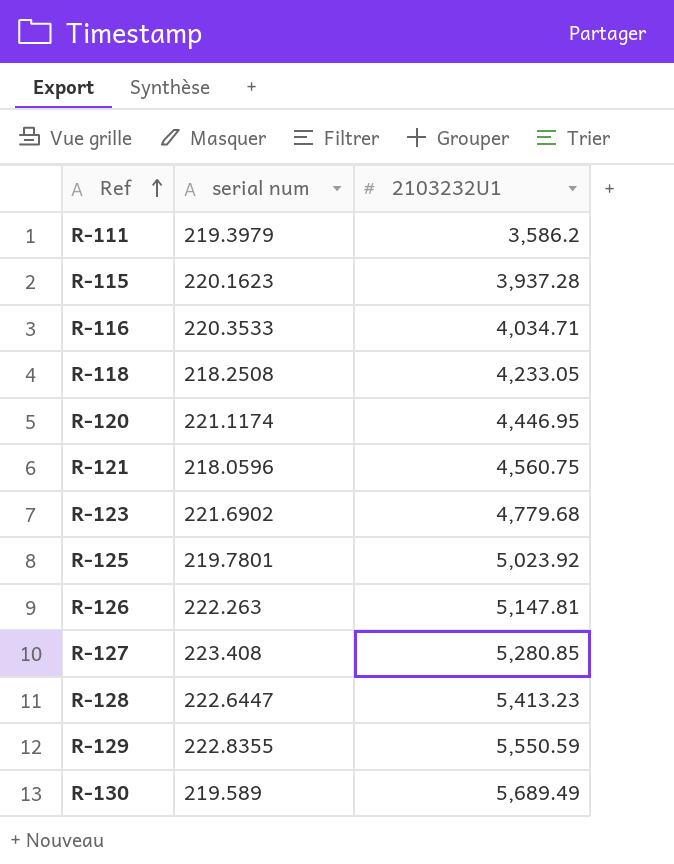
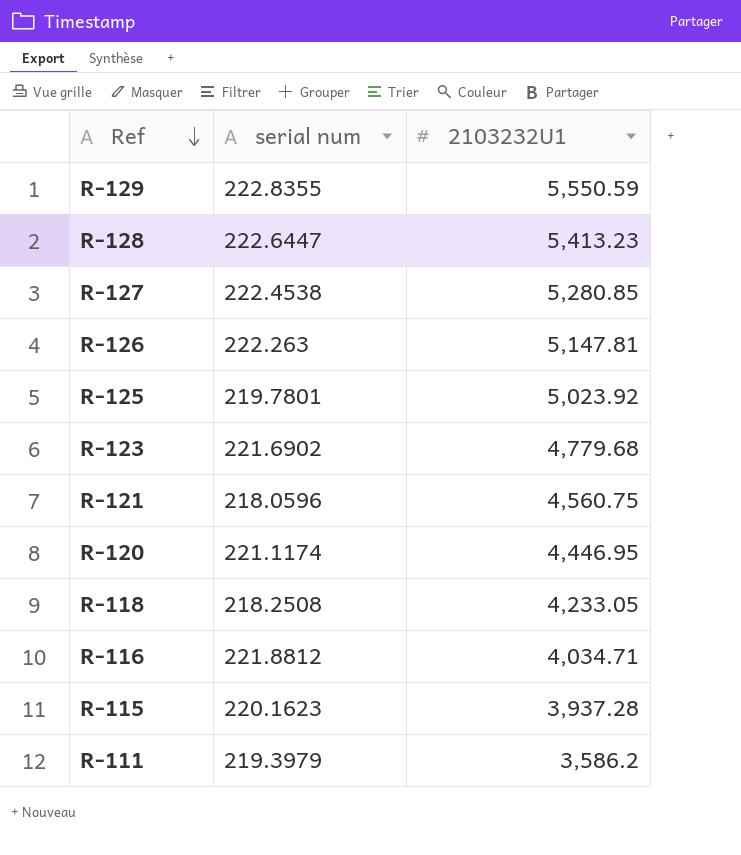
row order: Ref ascending -> Ref descending
row R-130: 219.589 | 5,689.49 -> none
R-127 | serial num: 223.408 -> 222.4538
R-116 | serial num: 220.3533 -> 221.8812

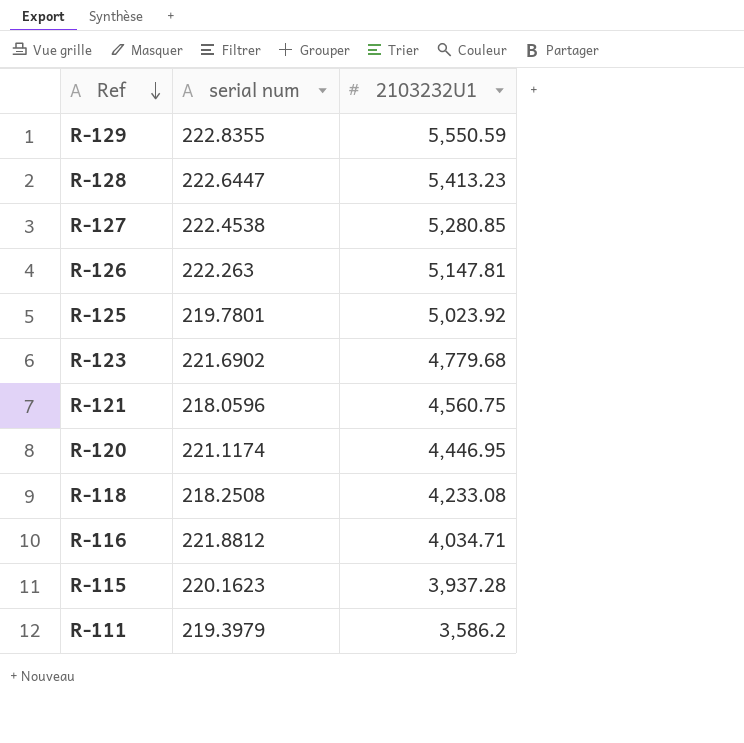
R-118 | 2103232U1: 4,233.05 -> 4,233.08

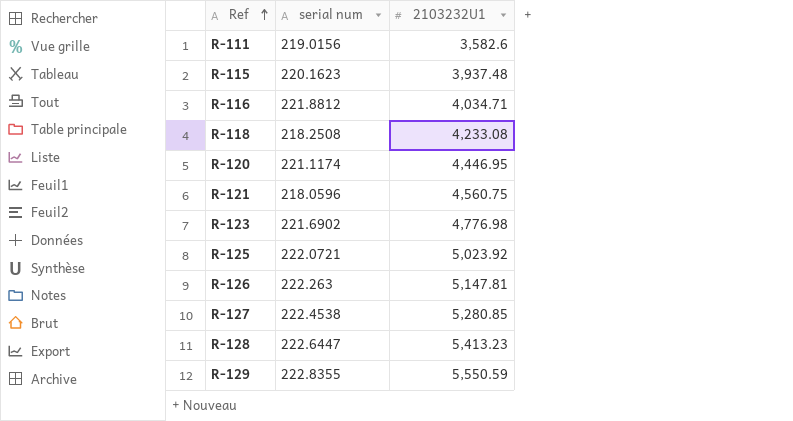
row order: Ref descending -> Ref ascending
R-111 | serial num: 219.3979 -> 219.0156
R-111 | 2103232U1: 3,586.2 -> 3,582.6
R-115 | 2103232U1: 3,937.28 -> 3,937.48
R-123 | 2103232U1: 4,779.68 -> 4,776.98
R-125 | serial num: 219.7801 -> 222.0721

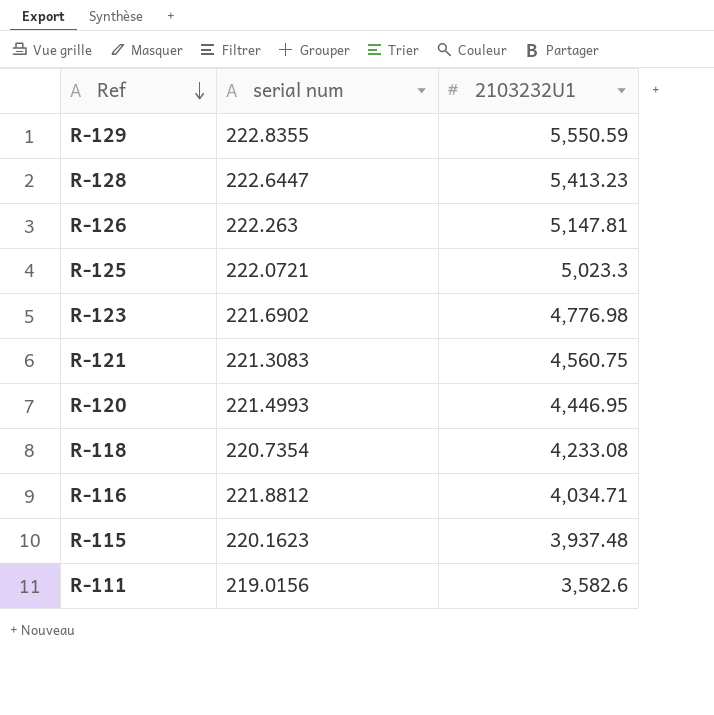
row order: Ref ascending -> Ref descending
row R-127: 222.4538 | 5,280.85 -> none
R-125 | 2103232U1: 5,023.92 -> 5,023.3
R-121 | serial num: 218.0596 -> 221.3083
R-120 | serial num: 221.1174 -> 221.4993
R-118 | serial num: 218.2508 -> 220.7354

